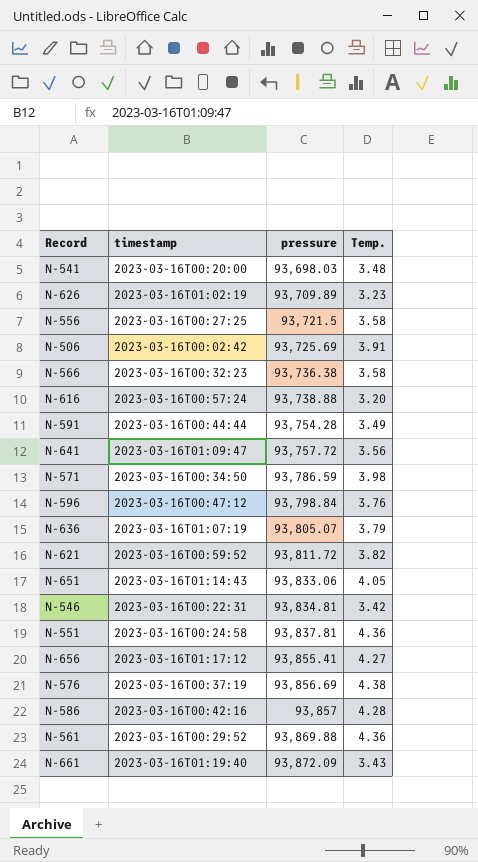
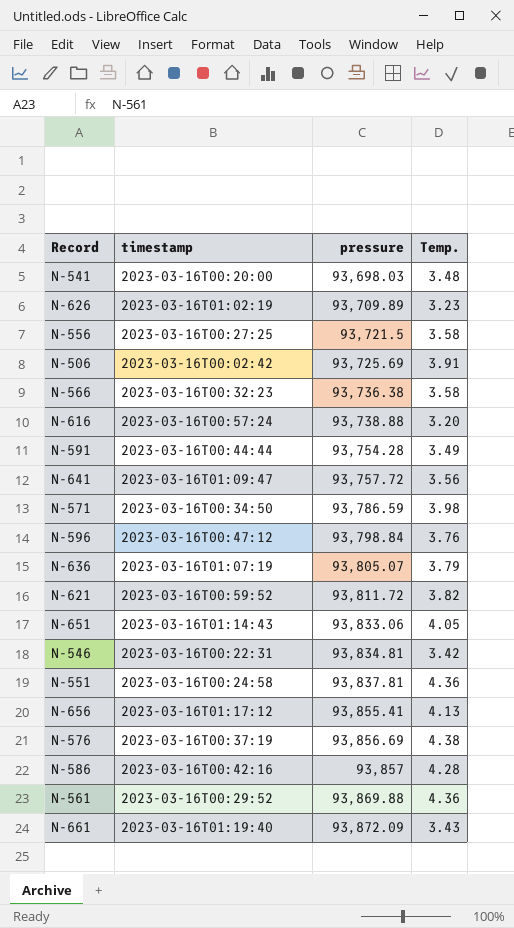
N-656 | Temp.: 4.27 -> 4.13

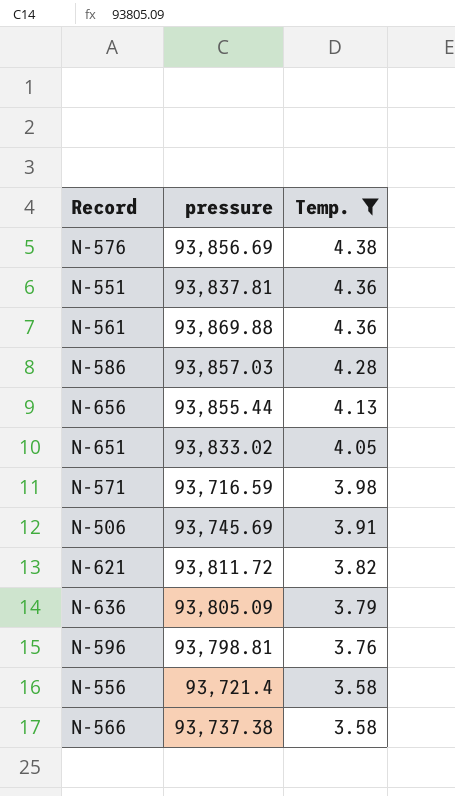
filter: none -> Temp. >= 3.58
row order: pressure ascending -> Temp. descending
column timestamp | position: 2 -> none
N-586 | pressure: 93,857 -> 93,857.03
N-656 | pressure: 93,855.41 -> 93,855.44
N-651 | pressure: 93,833.06 -> 93,833.02
N-571 | pressure: 93,786.59 -> 93,716.59
N-506 | pressure: 93,725.69 -> 93,745.69
N-636 | pressure: 93,805.07 -> 93,805.09
N-596 | pressure: 93,798.84 -> 93,798.81
N-556 | pressure: 93,721.5 -> 93,721.4
N-566 | pressure: 93,736.38 -> 93,737.38

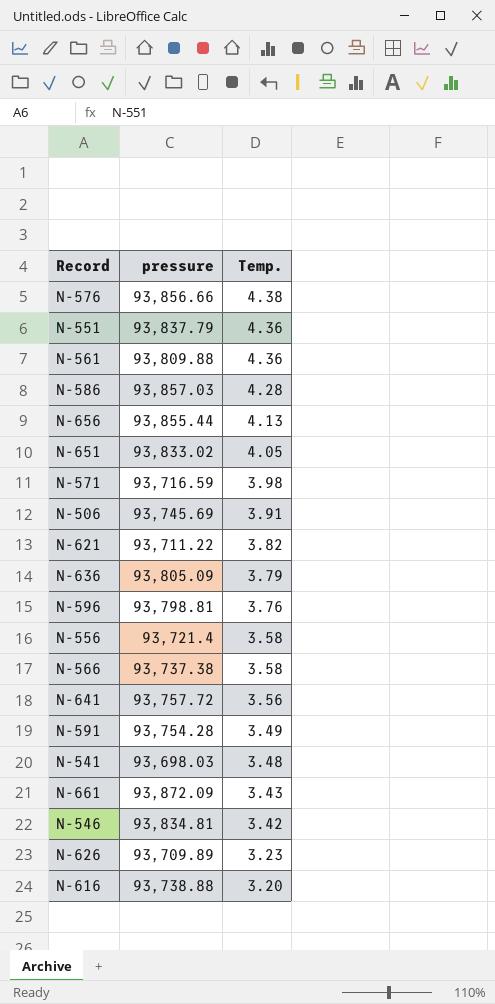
filter: Temp. >= 3.58 -> none
N-576 | pressure: 93,856.69 -> 93,856.66
N-551 | pressure: 93,837.81 -> 93,837.79
N-561 | pressure: 93,869.88 -> 93,809.88
N-621 | pressure: 93,811.72 -> 93,711.22

